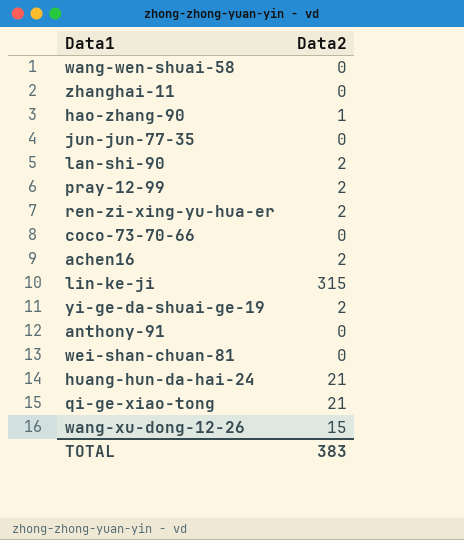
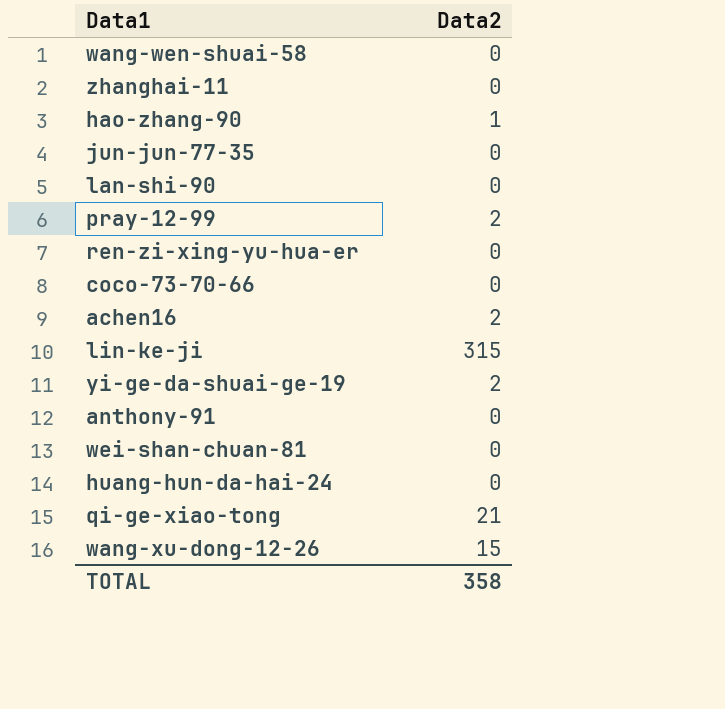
lan-shi-90 | Data2: 2 -> 0
ren-zi-xing-yu-hua-er | Data2: 2 -> 0
huang-hun-da-hai-24 | Data2: 21 -> 0
TOTAL | Data2: 383 -> 358

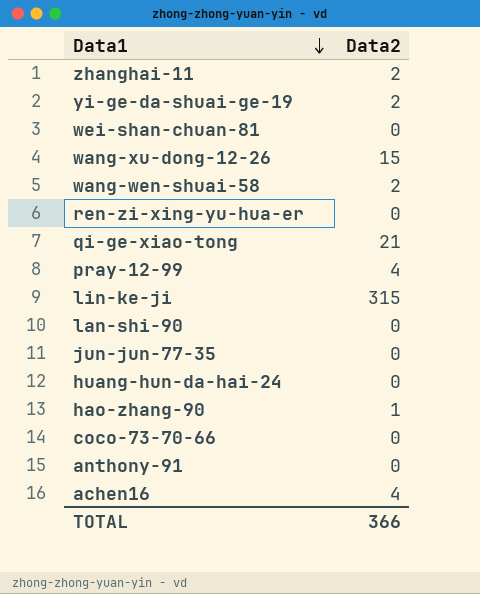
row order: none -> Data1 descending
zhanghai-11 | Data2: 0 -> 2
wang-wen-shuai-58 | Data2: 0 -> 2
pray-12-99 | Data2: 2 -> 4
achen16 | Data2: 2 -> 4
TOTAL | Data2: 358 -> 366

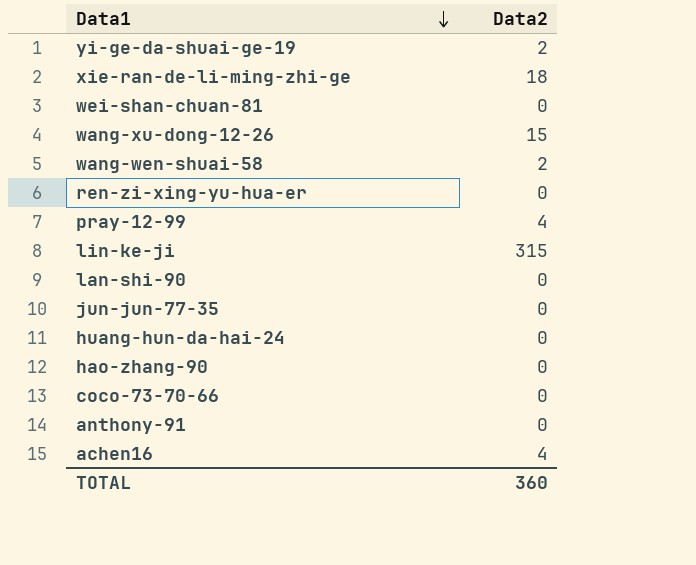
row zhanghai-11: 2 -> none
row qi-ge-xiao-tong: 21 -> none
row xie-ran-de-li-ming-zhi-ge: none -> 18
hao-zhang-90 | Data2: 1 -> 0
TOTAL | Data2: 366 -> 360

